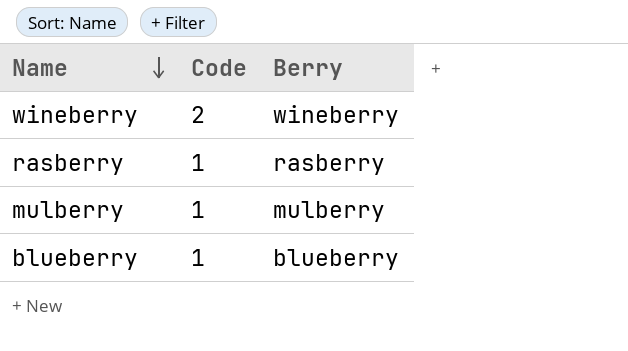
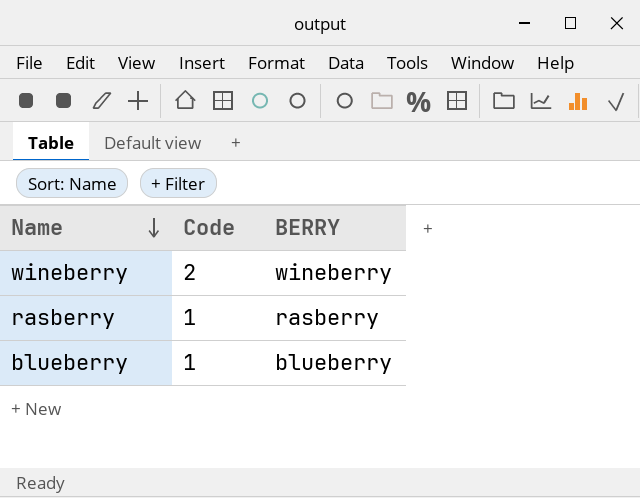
column name: Berry -> BERRY
row mulberry: 1 | mulberry -> none

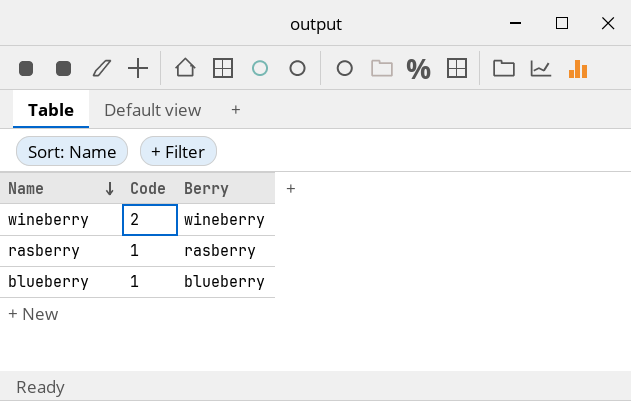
column name: BERRY -> Berry

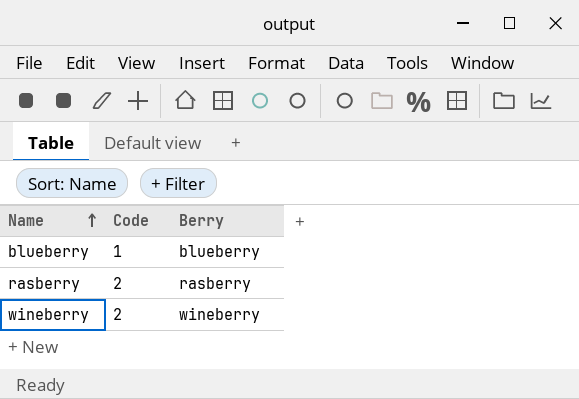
row order: Name descending -> Name ascending
rasberry | Code: 1 -> 2

